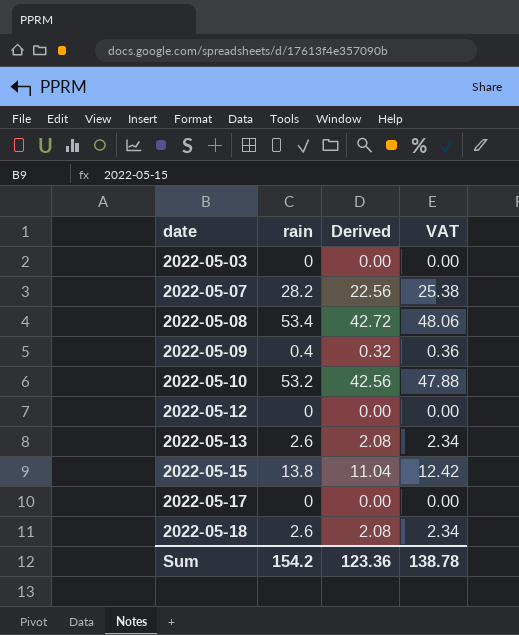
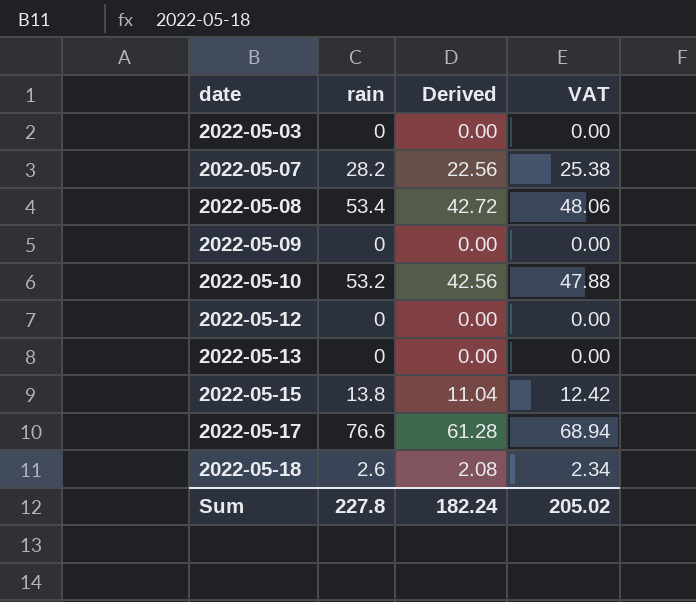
2022-05-09 | rain: 0.4 -> 0
2022-05-09 | Derived: 0.32 -> 0.00
2022-05-09 | VAT: 0.36 -> 0.00
2022-05-13 | rain: 2.6 -> 0
2022-05-13 | Derived: 2.08 -> 0.00
2022-05-13 | VAT: 2.34 -> 0.00
2022-05-17 | rain: 0 -> 76.6
2022-05-17 | Derived: 0.00 -> 61.28
2022-05-17 | VAT: 0.00 -> 68.94
Sum | rain: 154.2 -> 227.8
Sum | Derived: 123.36 -> 182.24
Sum | VAT: 138.78 -> 205.02

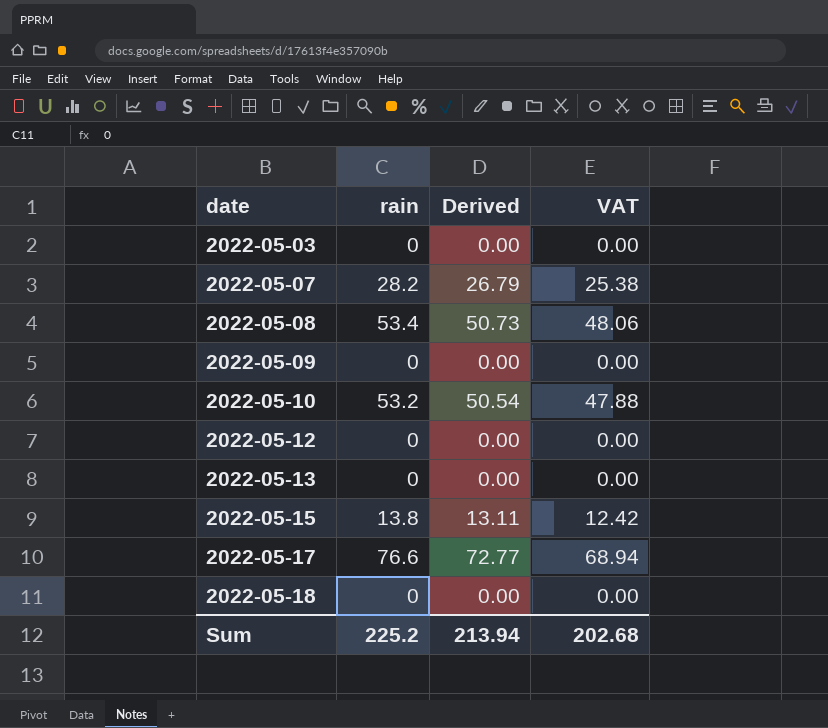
column Derived | formula: [rain] * 0.8 -> [rain] * 0.95
2022-05-18 | rain: 2.6 -> 0
2022-05-18 | VAT: 2.34 -> 0.00
Sum | rain: 227.8 -> 225.2
Sum | Derived: 182.24 -> 213.94
Sum | VAT: 205.02 -> 202.68

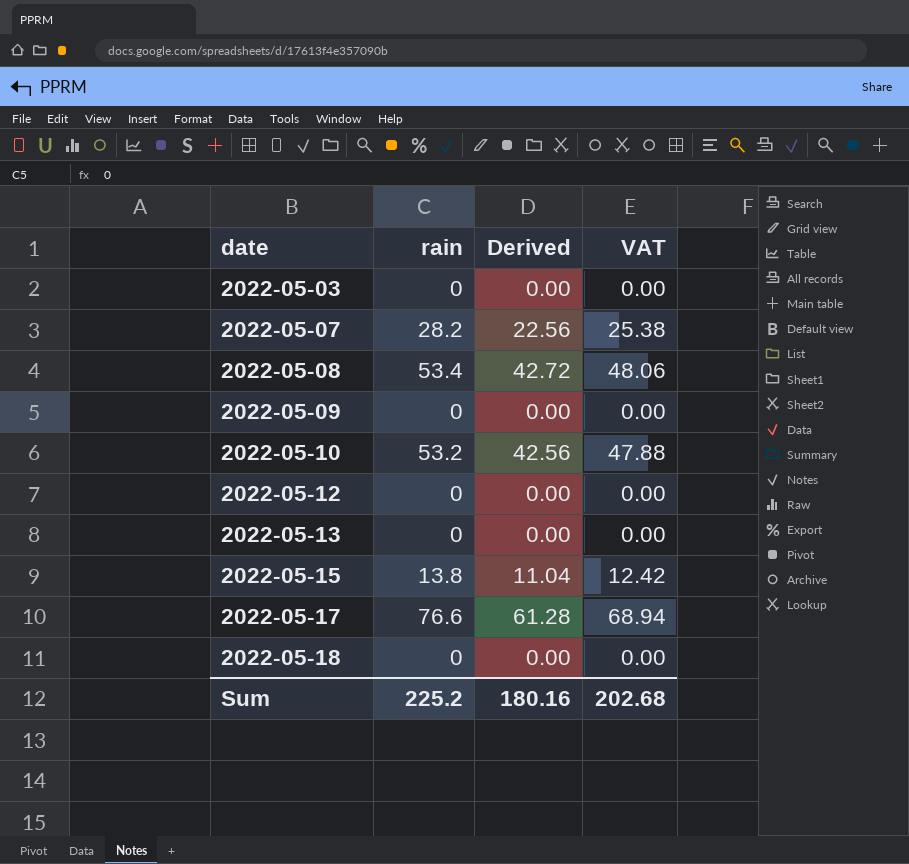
column Derived | formula: [rain] * 0.95 -> [rain] * 0.8
Sum | Derived: 213.94 -> 180.16

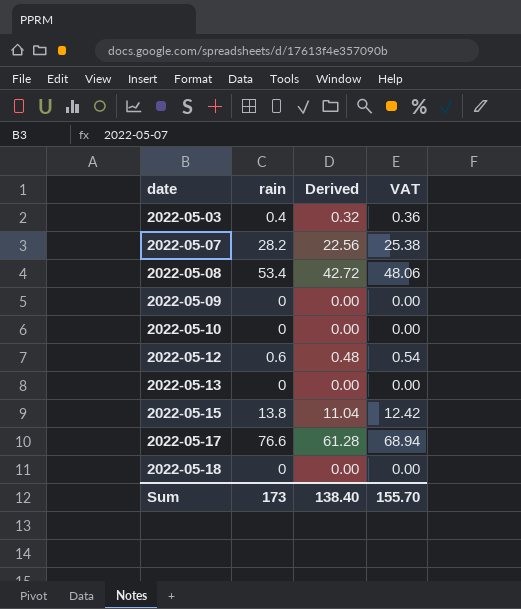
2022-05-03 | rain: 0 -> 0.4
2022-05-03 | Derived: 0.00 -> 0.32
2022-05-03 | VAT: 0.00 -> 0.36
2022-05-10 | rain: 53.2 -> 0
2022-05-10 | Derived: 42.56 -> 0.00
2022-05-10 | VAT: 47.88 -> 0.00
2022-05-12 | rain: 0 -> 0.6
2022-05-12 | Derived: 0.00 -> 0.48
2022-05-12 | VAT: 0.00 -> 0.54
Sum | rain: 225.2 -> 173
Sum | Derived: 180.16 -> 138.40
Sum | VAT: 202.68 -> 155.70

